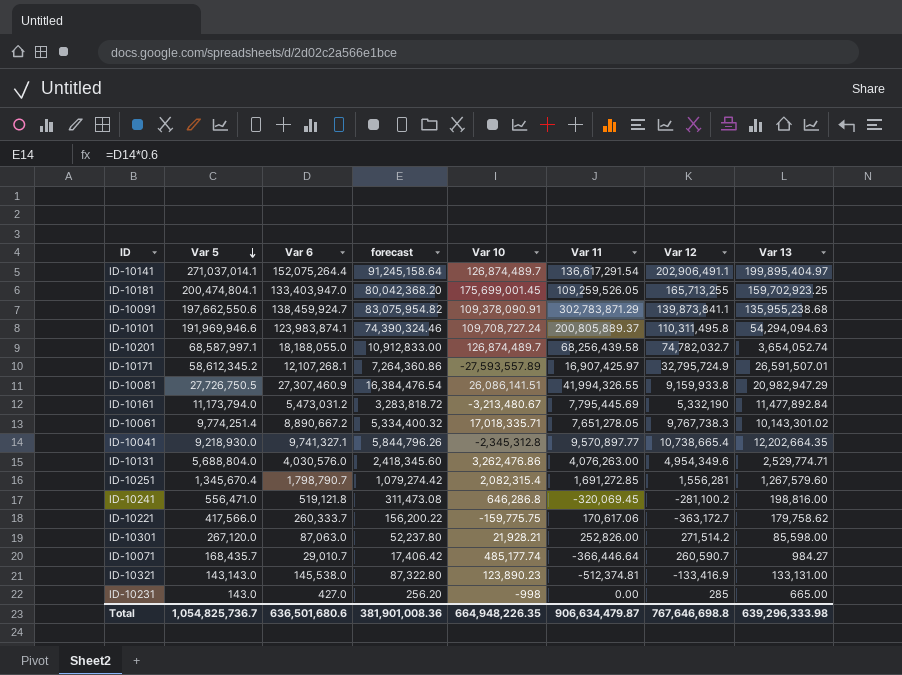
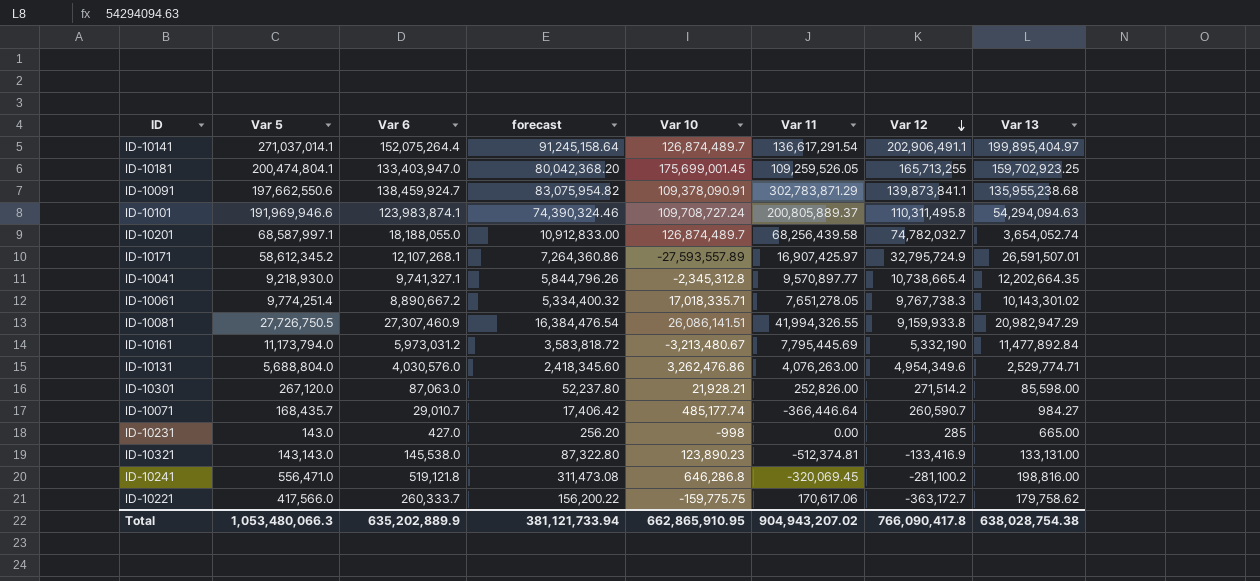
row order: Var 5 descending -> Var 12 descending
row ID-10251: 1,345,670.4 | 1,798,790.7 | 1,079,274.42 | 2,082,315.4 | 1,691,272.85 | 1,556,281 | 1,267,579.60 -> none
ID-10161 | Var 6: 5,473,031.2 -> 5,973,031.2
ID-10161 | forecast: 3,283,818.72 -> 3,583,818.72
Total | Var 5: 1,054,825,736.7 -> 1,053,480,066.3
Total | Var 6: 636,501,680.6 -> 635,202,889.9
Total | forecast: 381,901,008.36 -> 381,121,733.94
Total | Var 10: 664,948,226.35 -> 662,865,910.95
Total | Var 11: 906,634,479.87 -> 904,943,207.02
Total | Var 12: 767,646,698.8 -> 766,090,417.8
Total | Var 13: 639,296,333.98 -> 638,028,754.38

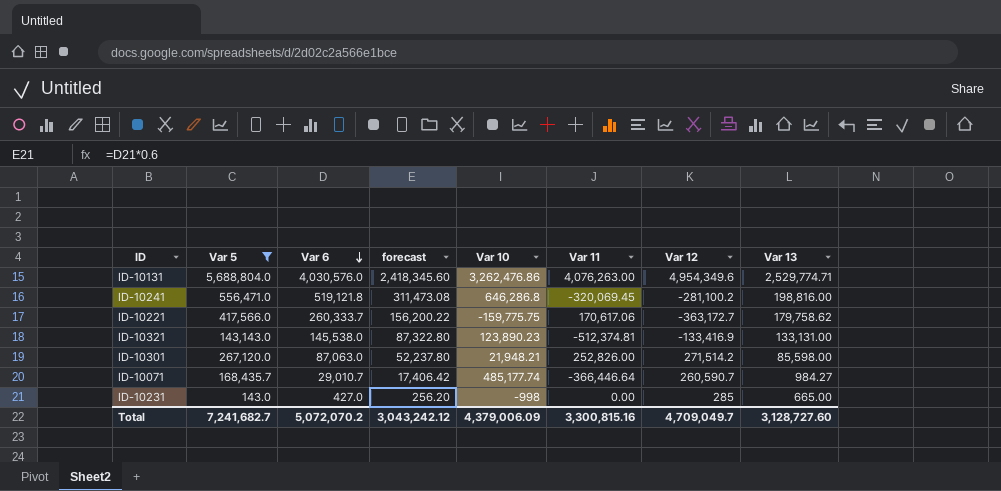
filter: none -> Var 5 <= 5,688,804.0
row order: Var 12 descending -> Var 6 descending
ID-10301 | Var 10: 21,928.21 -> 21,948.21
Total | Var 5: 1,053,480,066.3 -> 7,241,682.7
Total | Var 6: 635,202,889.9 -> 5,072,070.2
Total | forecast: 381,121,733.94 -> 3,043,242.12
Total | Var 10: 662,865,910.95 -> 4,379,006.09
Total | Var 11: 904,943,207.02 -> 3,300,815.16
Total | Var 12: 766,090,417.8 -> 4,709,049.7
Total | Var 13: 638,028,754.38 -> 3,128,727.60

